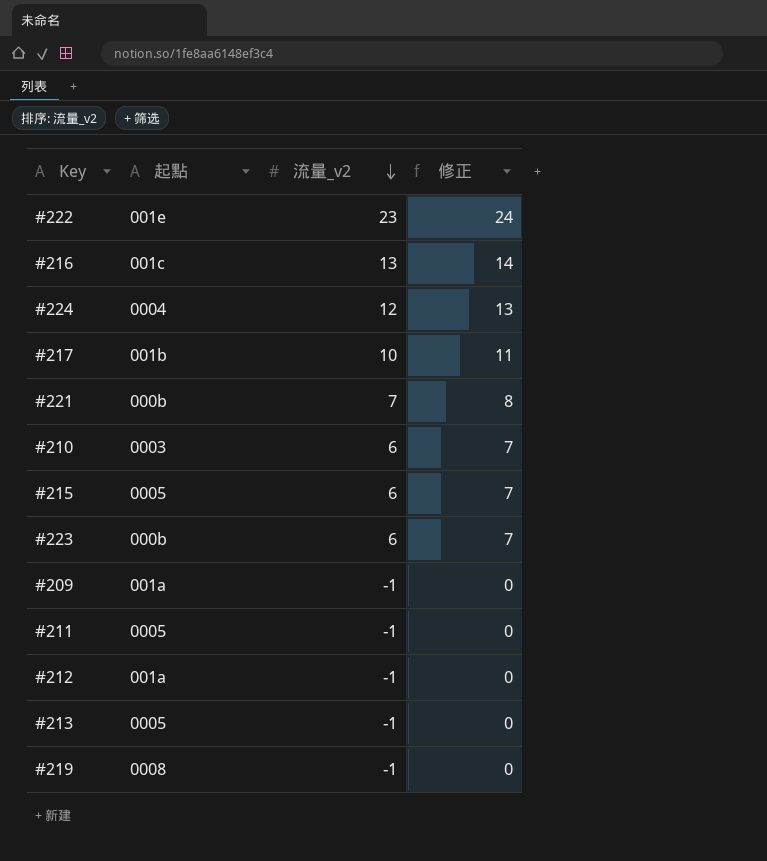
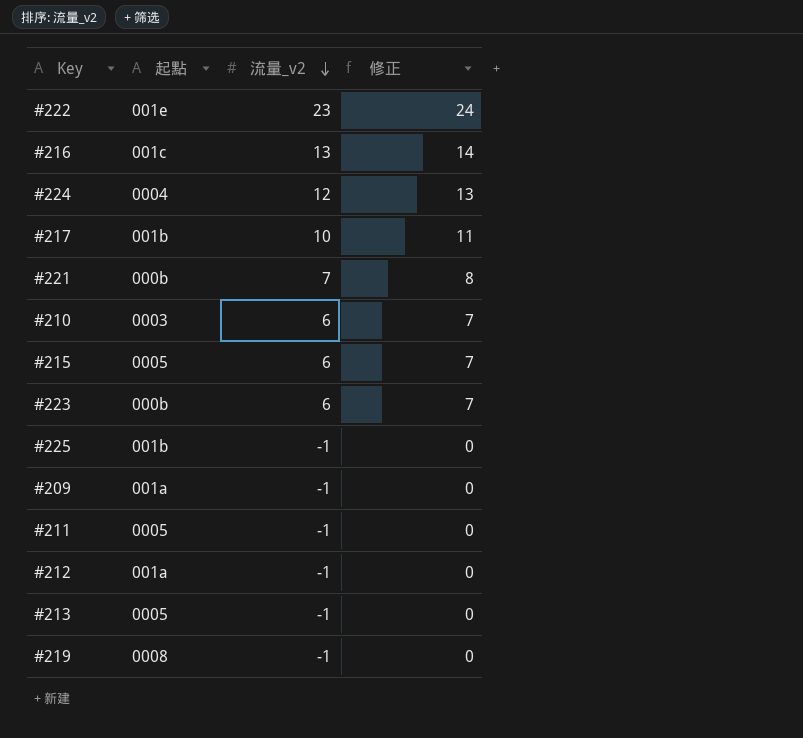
row #225: none -> 001b | -1 | 0

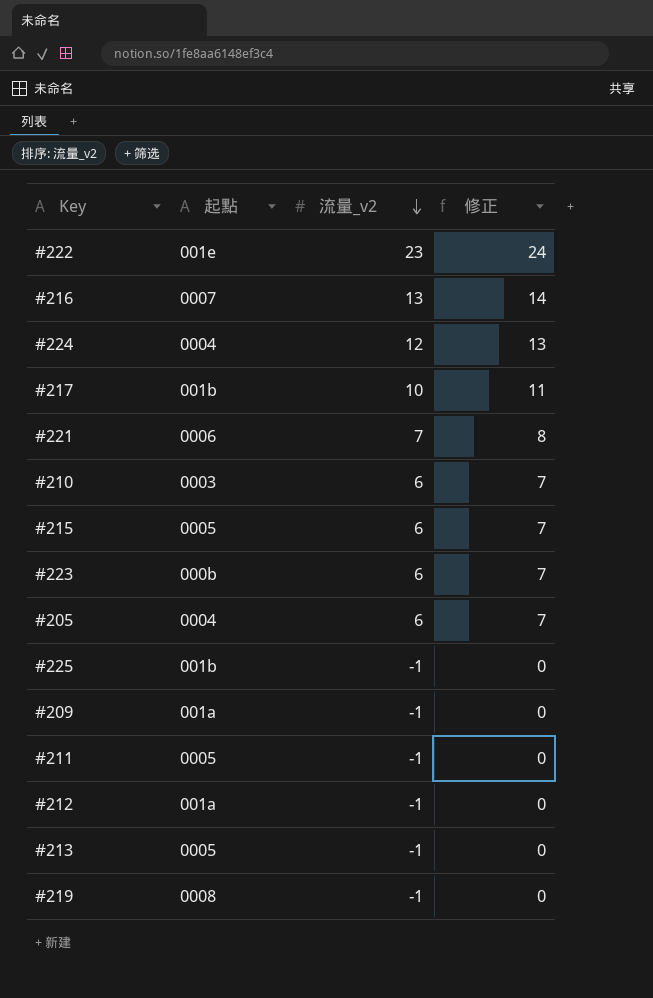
#216 | 起點: 001c -> 0007
#221 | 起點: 000b -> 0006
row #205: none -> 0004 | 6 | 7

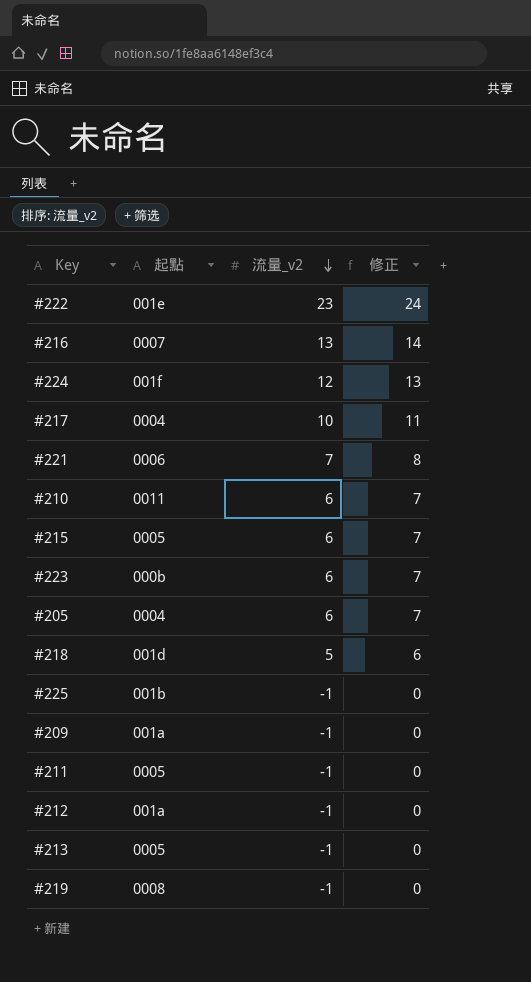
#224 | 起點: 0004 -> 001f
#217 | 起點: 001b -> 0004
#210 | 起點: 0003 -> 0011
row #218: none -> 001d | 5 | 6

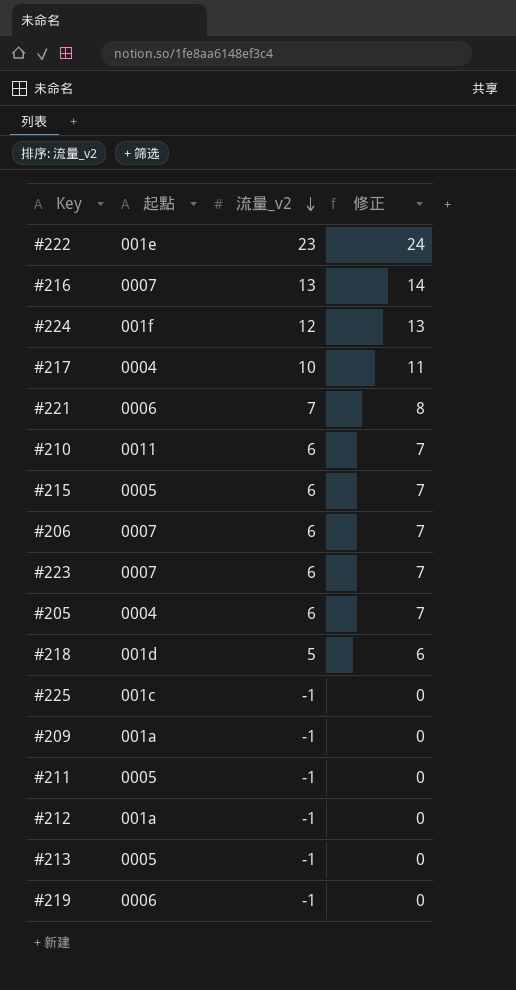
row #206: none -> 0007 | 6 | 7
#223 | 起點: 000b -> 0007
#225 | 起點: 001b -> 001c
#219 | 起點: 0008 -> 0006

